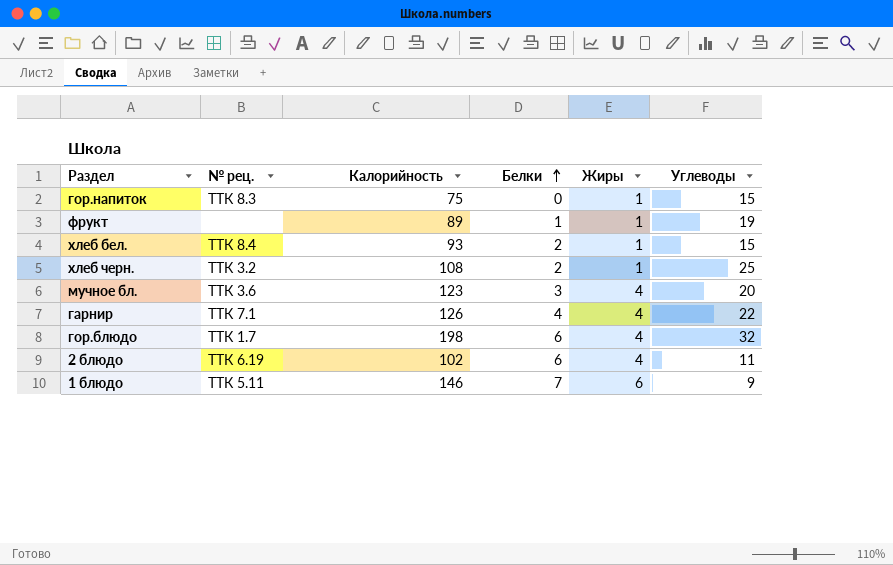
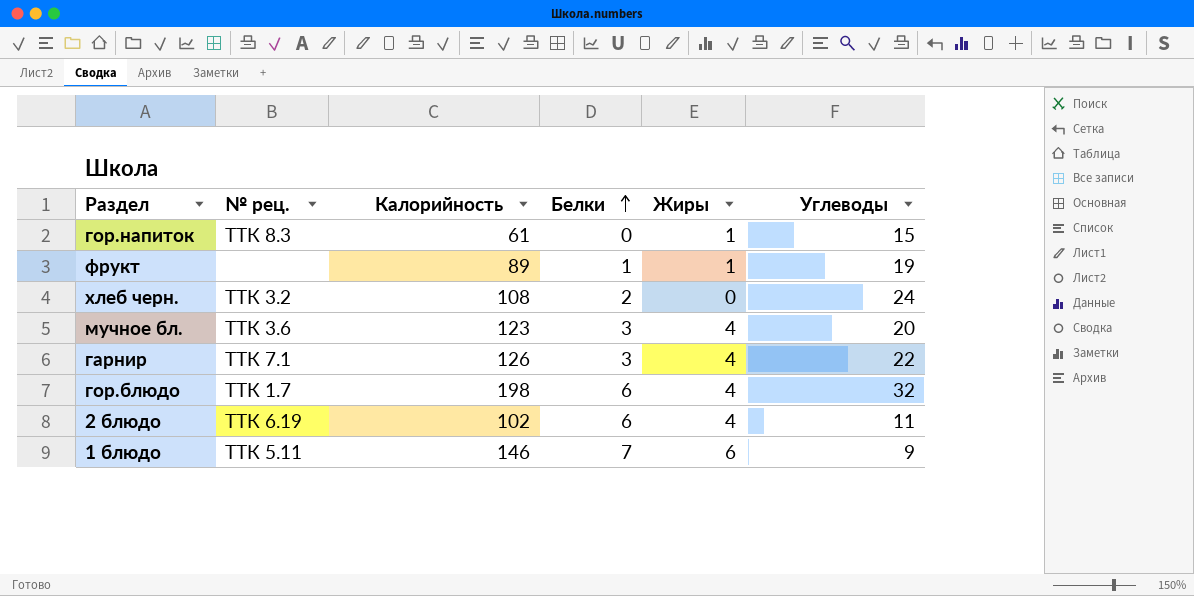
row хлеб бел.: ТТК 8.4 | 93 | 2 | 1 | 15 -> none
гор.напиток | Калорийность: 75 -> 61
хлеб черн. | Жиры: 1 -> 0
хлеб черн. | Углеводы: 25 -> 24
гарнир | Белки: 4 -> 3

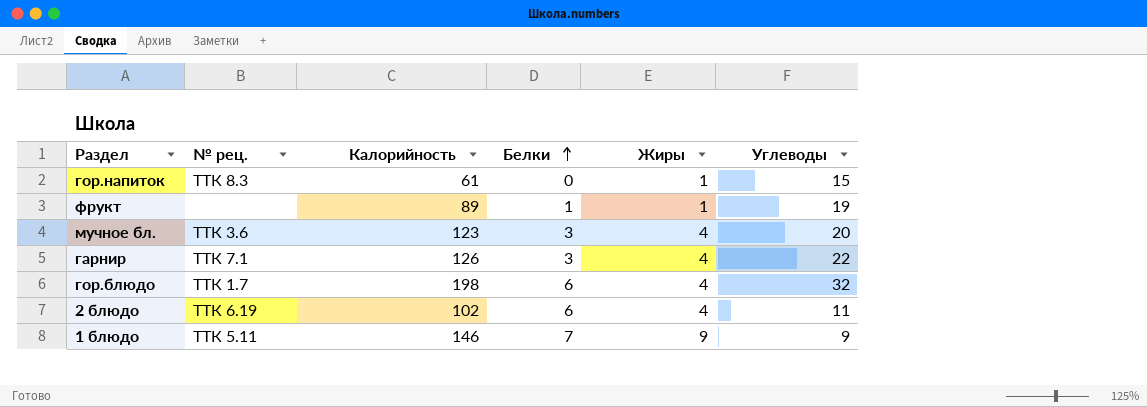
row хлеб черн.: ТТК 3.2 | 108 | 2 | 0 | 24 -> none
1 блюдо | Жиры: 6 -> 9

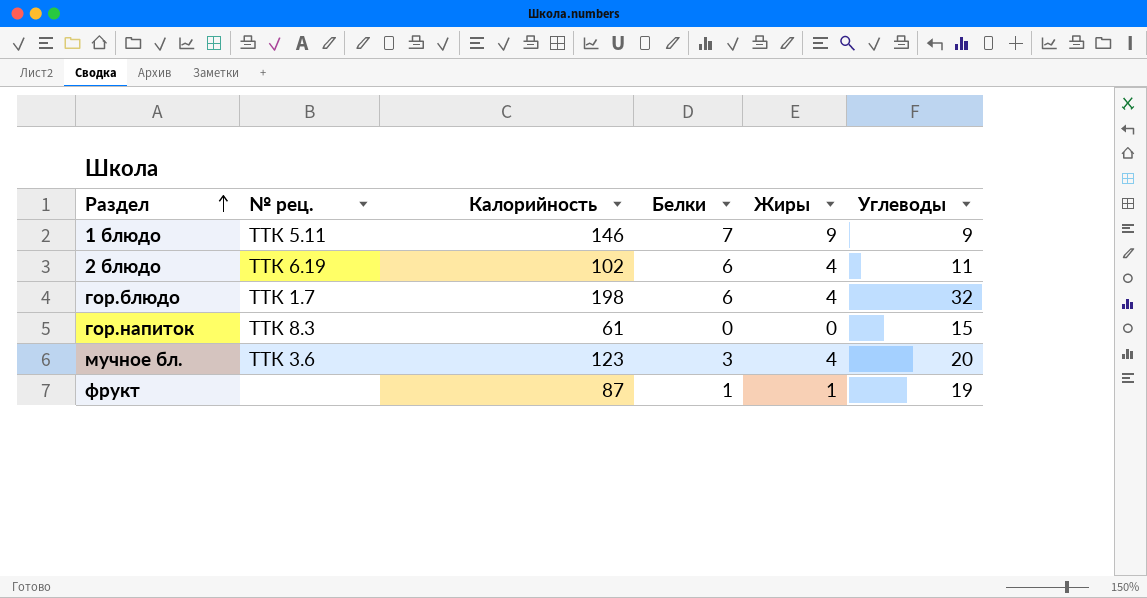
row order: Белки ascending -> Раздел ascending
row гарнир: ТТК 7.1 | 126 | 3 | 4 | 22 -> none
гор.напиток | Жиры: 1 -> 0
фрукт | Калорийность: 89 -> 87

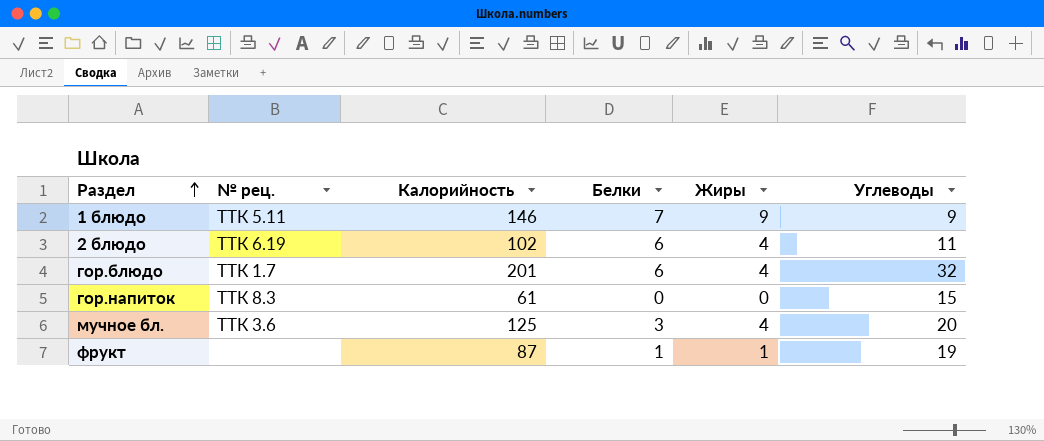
гор.блюдо | Калорийность: 198 -> 201
мучное бл. | Калорийность: 123 -> 125

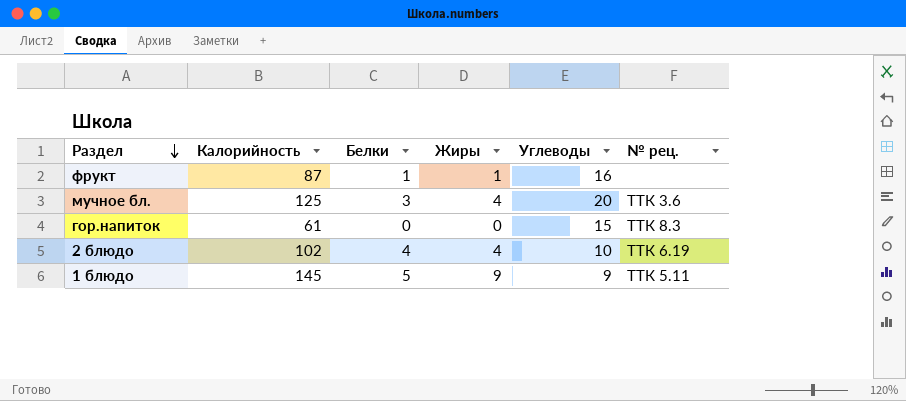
row order: Раздел ascending -> Раздел descending
column № рец. | position: 2 -> 6
row гор.блюдо: ТТК 1.7 | 201 | 6 | 4 | 32 -> none
фрукт | Углеводы: 19 -> 16
2 блюдо | Белки: 6 -> 4
2 блюдо | Углеводы: 11 -> 10
1 блюдо | Калорийность: 146 -> 145
1 блюдо | Белки: 7 -> 5

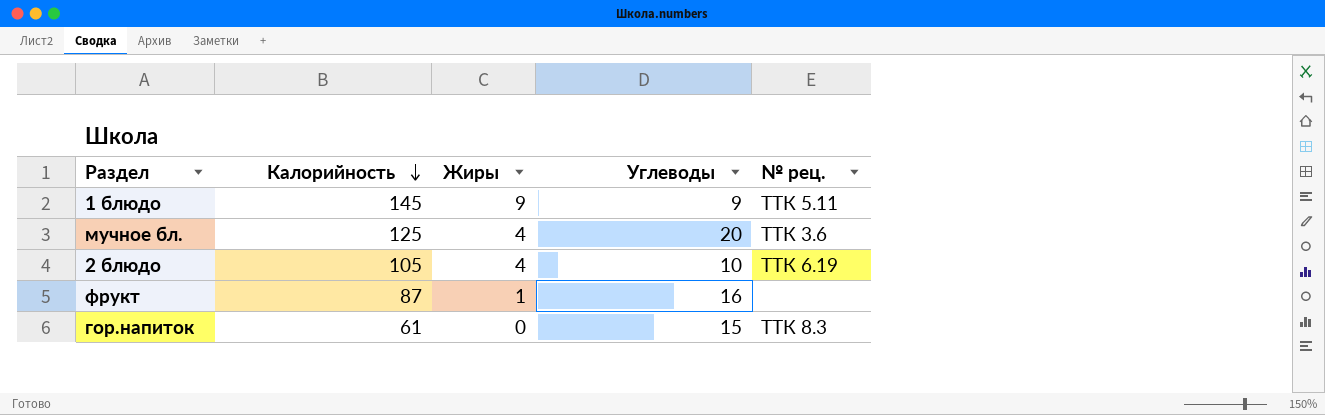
row order: Раздел descending -> Калорийность descending
column Белки | position: 3 -> none
2 блюдо | Калорийность: 102 -> 105

